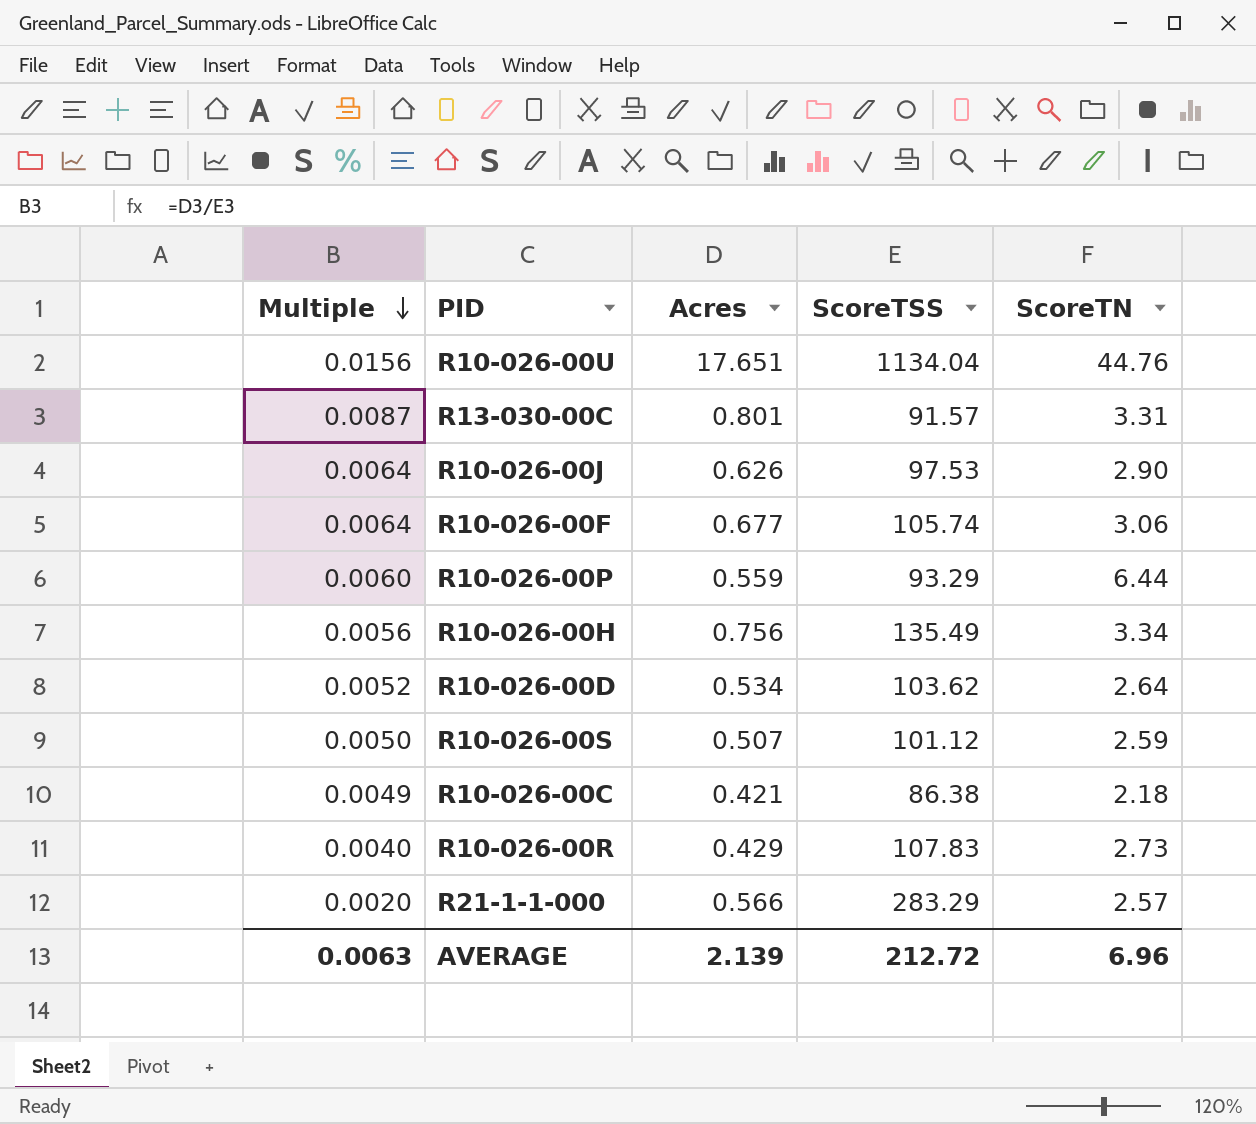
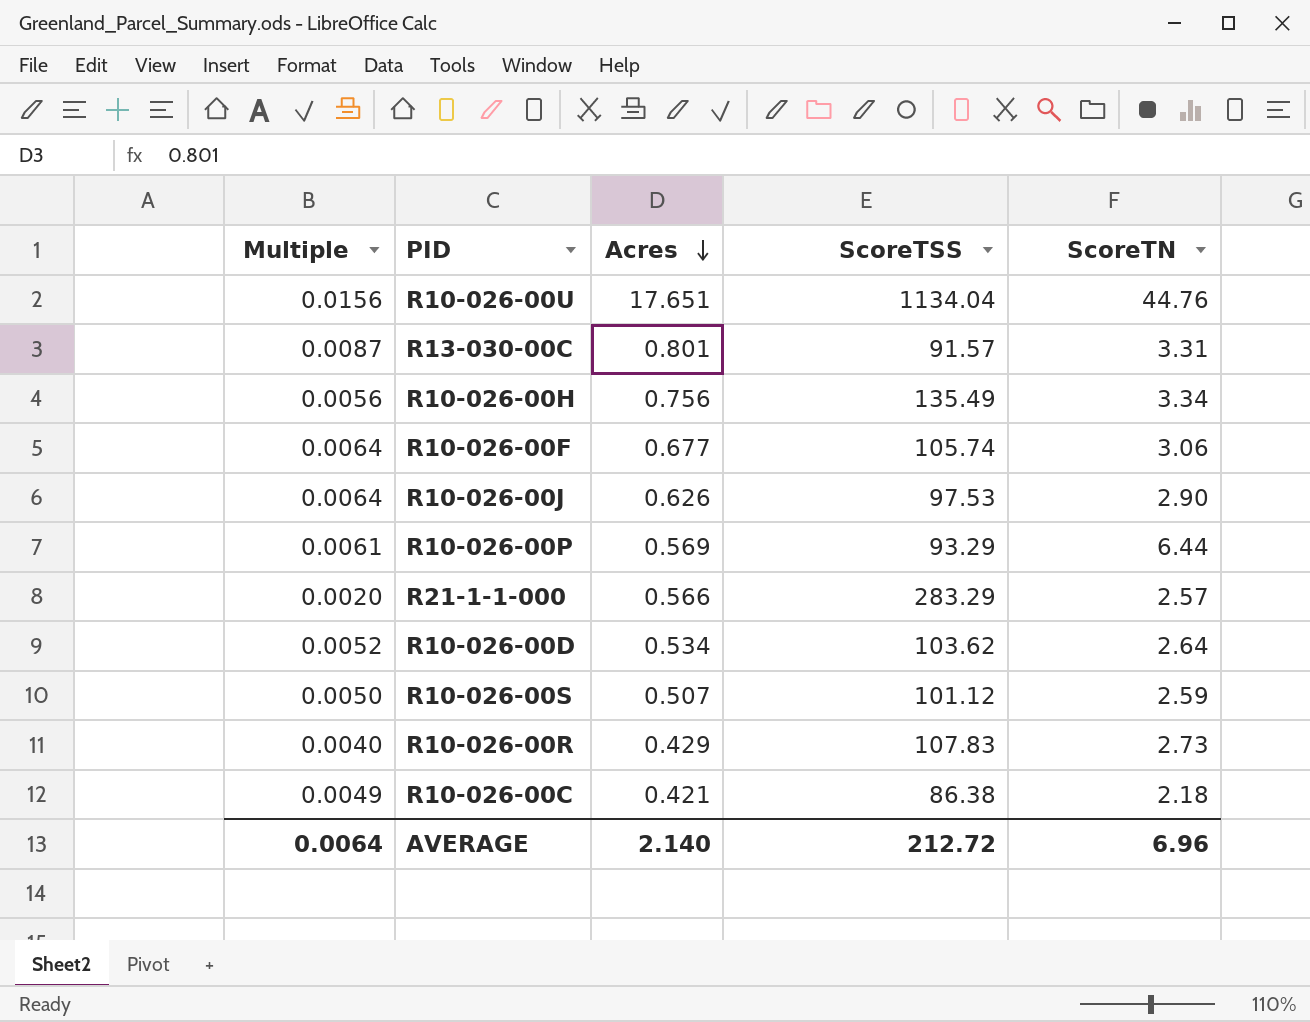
row order: Multiple descending -> Acres descending
R10-026-00P | Multiple: 0.0060 -> 0.0061
R10-026-00P | Acres: 0.559 -> 0.569
AVERAGE | Multiple: 0.0063 -> 0.0064
AVERAGE | Acres: 2.139 -> 2.140

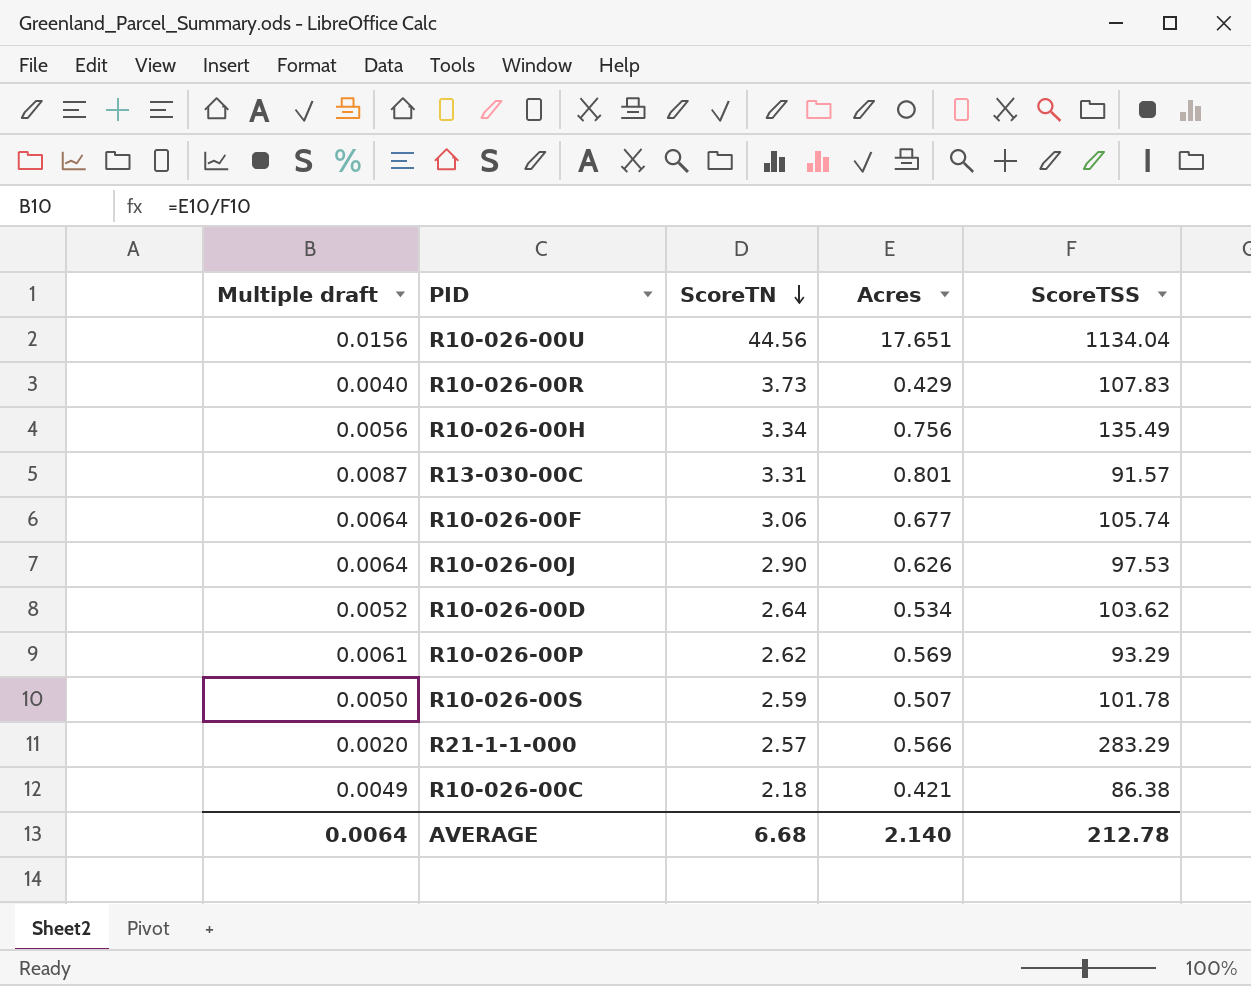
row order: Acres descending -> ScoreTN descending
column name: Multiple -> Multiple draft
column ScoreTN | position: 5 -> 3
R10-026-00U | ScoreTN: 44.76 -> 44.56
R10-026-00R | ScoreTN: 2.73 -> 3.73
R10-026-00P | ScoreTN: 6.44 -> 2.62
R10-026-00S | ScoreTSS: 101.12 -> 101.78
AVERAGE | ScoreTN: 6.96 -> 6.68
AVERAGE | ScoreTSS: 212.72 -> 212.78

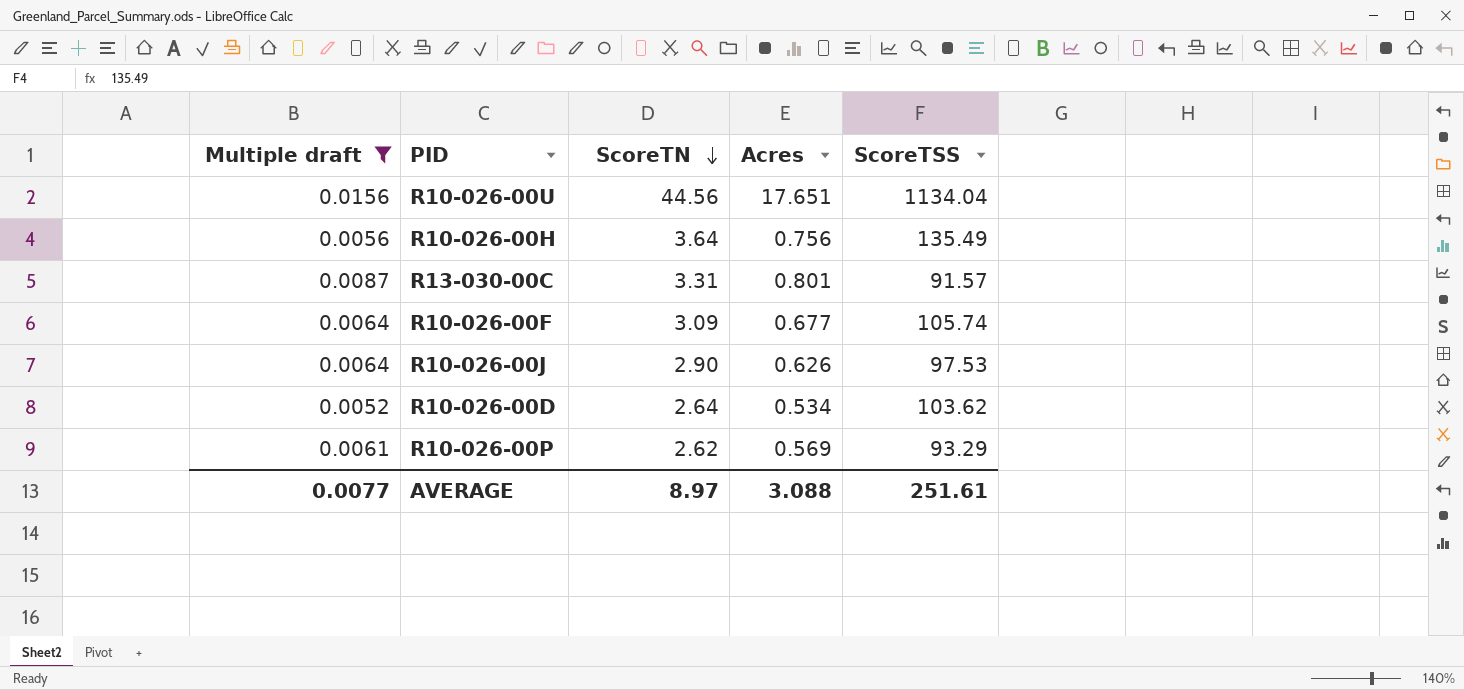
filter: none -> Multiple draft >= 0.0052
R10-026-00H | ScoreTN: 3.34 -> 3.64
R10-026-00F | ScoreTN: 3.06 -> 3.09
AVERAGE | Multiple draft: 0.0064 -> 0.0077
AVERAGE | ScoreTN: 6.68 -> 8.97
AVERAGE | Acres: 2.140 -> 3.088
AVERAGE | ScoreTSS: 212.78 -> 251.61

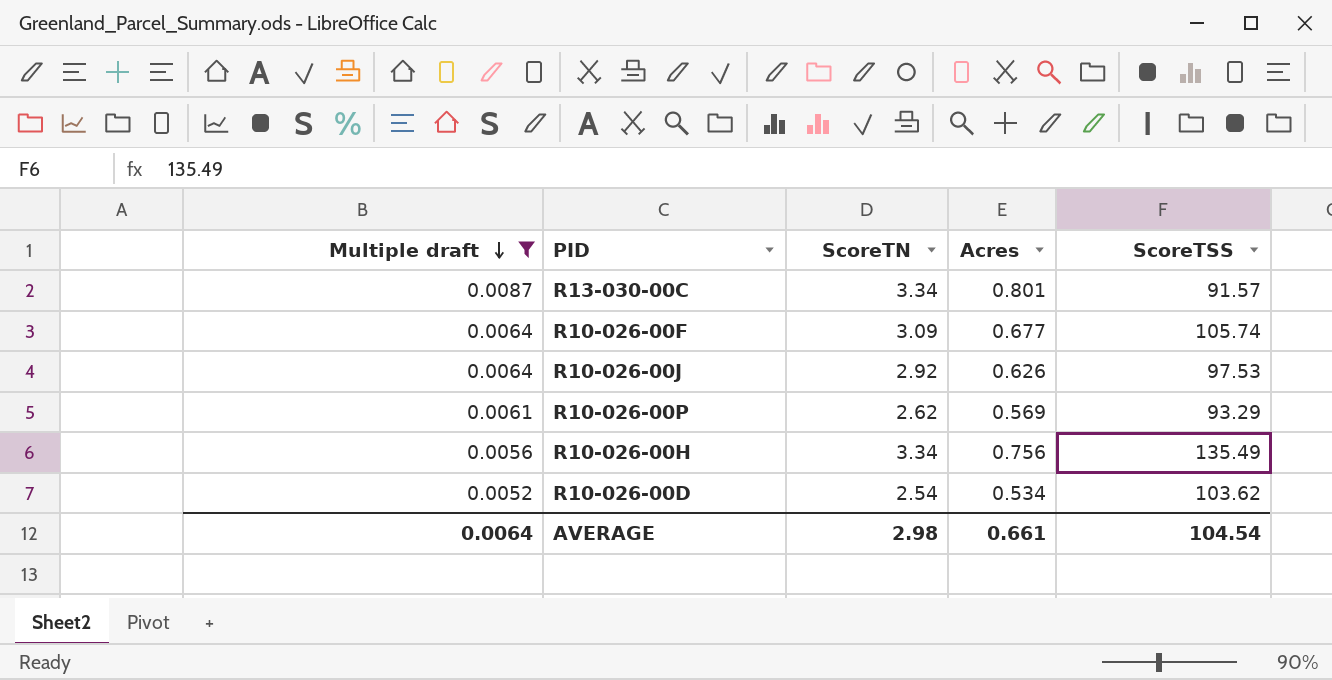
row order: ScoreTN descending -> Multiple draft descending
row R10-026-00U: 0.0156 | 44.56 | 17.651 | 1134.04 -> none
R13-030-00C | ScoreTN: 3.31 -> 3.34
R10-026-00J | ScoreTN: 2.90 -> 2.92
R10-026-00H | ScoreTN: 3.64 -> 3.34
R10-026-00D | ScoreTN: 2.64 -> 2.54
AVERAGE | Multiple draft: 0.0077 -> 0.0064
AVERAGE | ScoreTN: 8.97 -> 2.98
AVERAGE | Acres: 3.088 -> 0.661
AVERAGE | ScoreTSS: 251.61 -> 104.54

